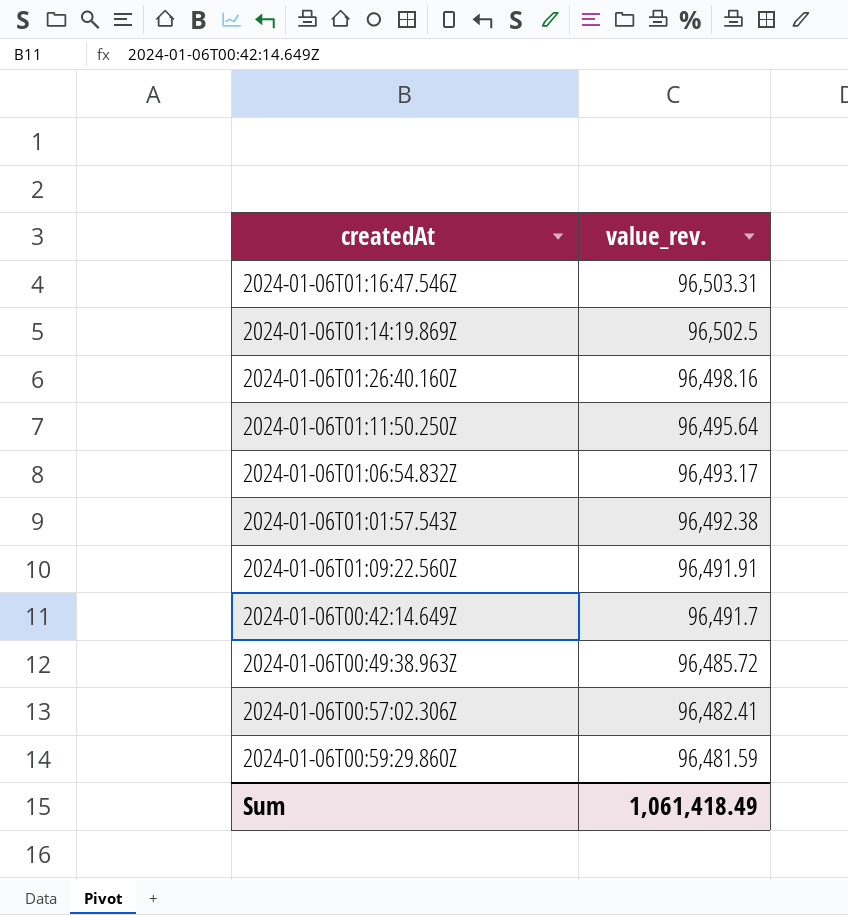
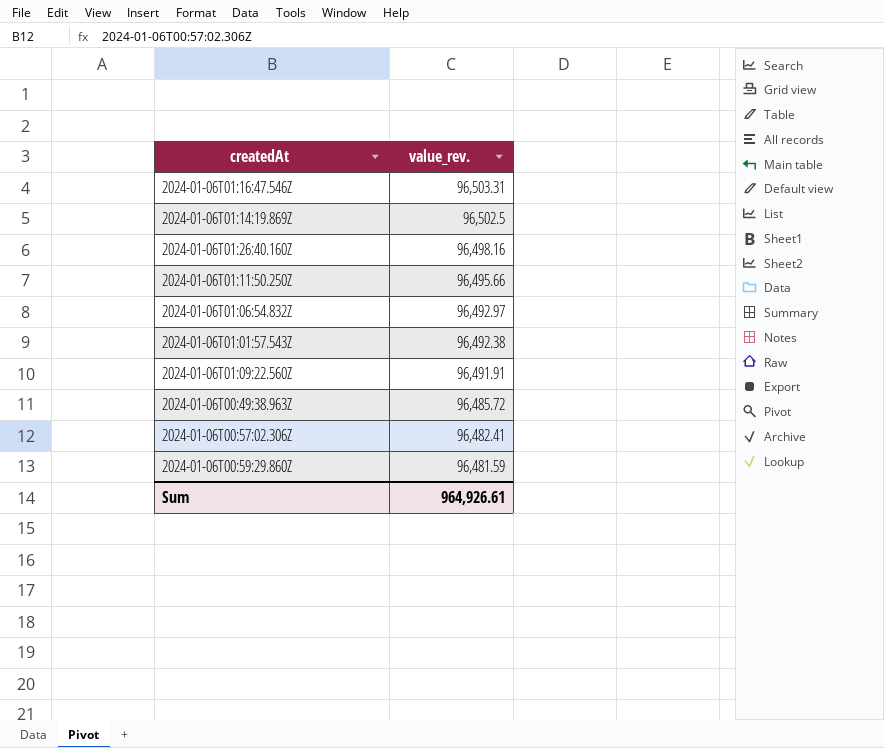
row 2024-01-06T00:42:14.649Z: 96,491.7 -> none
2024-01-06T01:11:50.250Z | value_rev.: 96,495.64 -> 96,495.66
2024-01-06T01:06:54.832Z | value_rev.: 96,493.17 -> 96,492.97
Sum | value_rev.: 1,061,418.49 -> 964,926.61

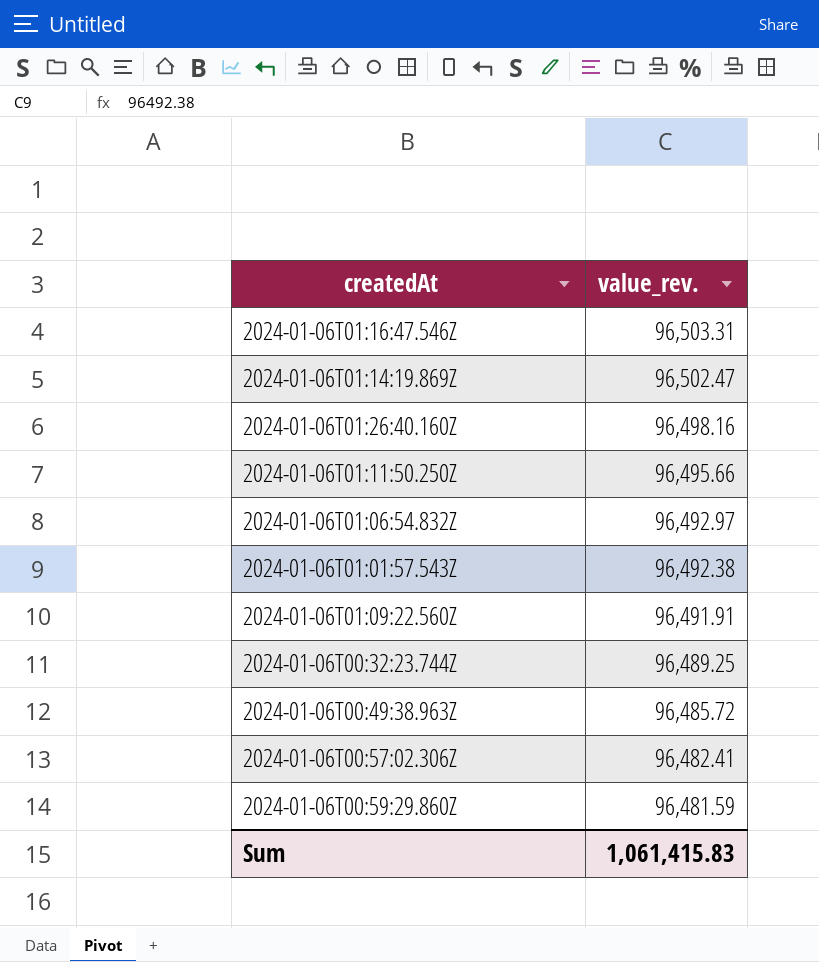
2024-01-06T01:14:19.869Z | value_rev.: 96,502.5 -> 96,502.47
row 2024-01-06T00:32:23.744Z: none -> 96,489.25
Sum | value_rev.: 964,926.61 -> 1,061,415.83

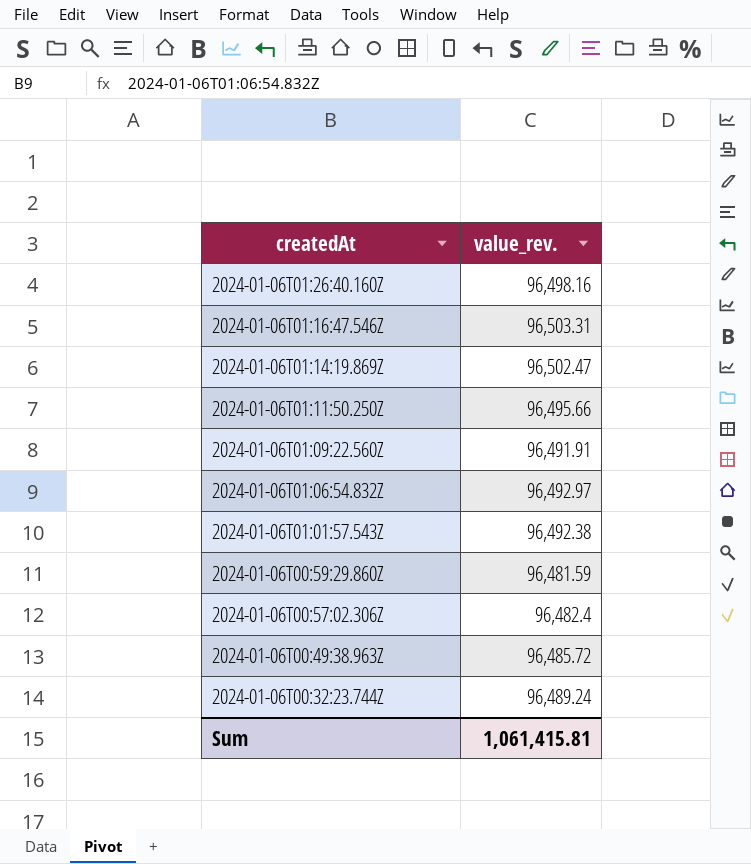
row order: value_rev. descending -> createdAt descending
2024-01-06T00:57:02.306Z | value_rev.: 96,482.41 -> 96,482.4
2024-01-06T00:32:23.744Z | value_rev.: 96,489.25 -> 96,489.24
Sum | value_rev.: 1,061,415.83 -> 1,061,415.81

